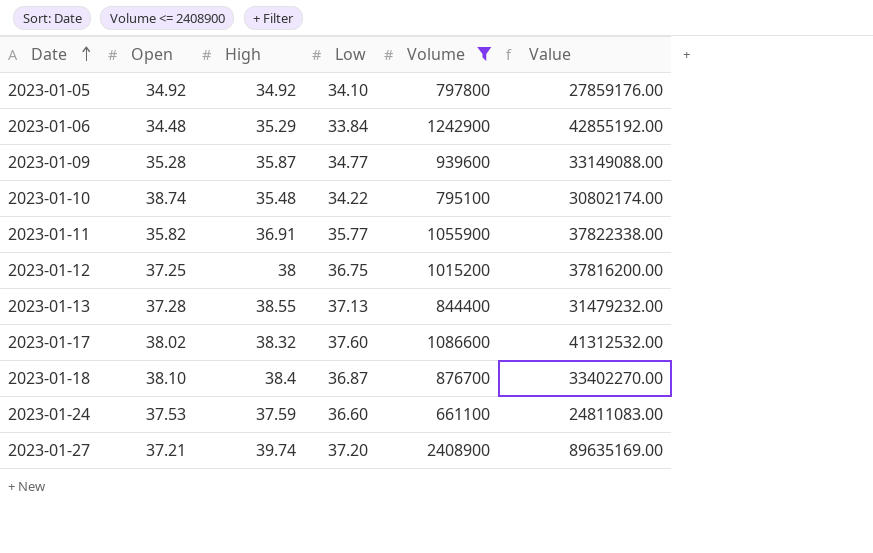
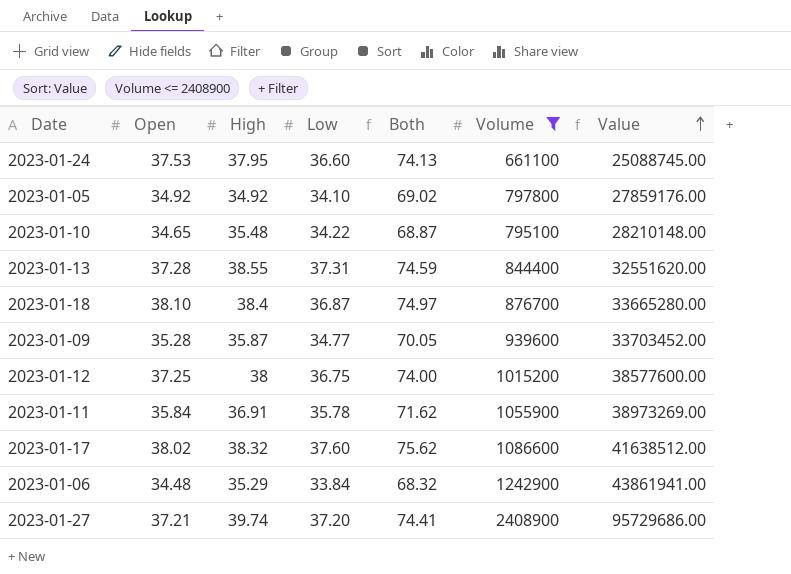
row order: Date ascending -> Value ascending
column Both | formula: none -> [Open] + [Low]
column Value | formula: [Open] * [Volume] -> [High] * [Volume]
2023-01-24 | High: 37.59 -> 37.95
2023-01-10 | Open: 38.74 -> 34.65
2023-01-13 | Low: 37.13 -> 37.31
2023-01-11 | Open: 35.82 -> 35.84
2023-01-11 | Low: 35.77 -> 35.78

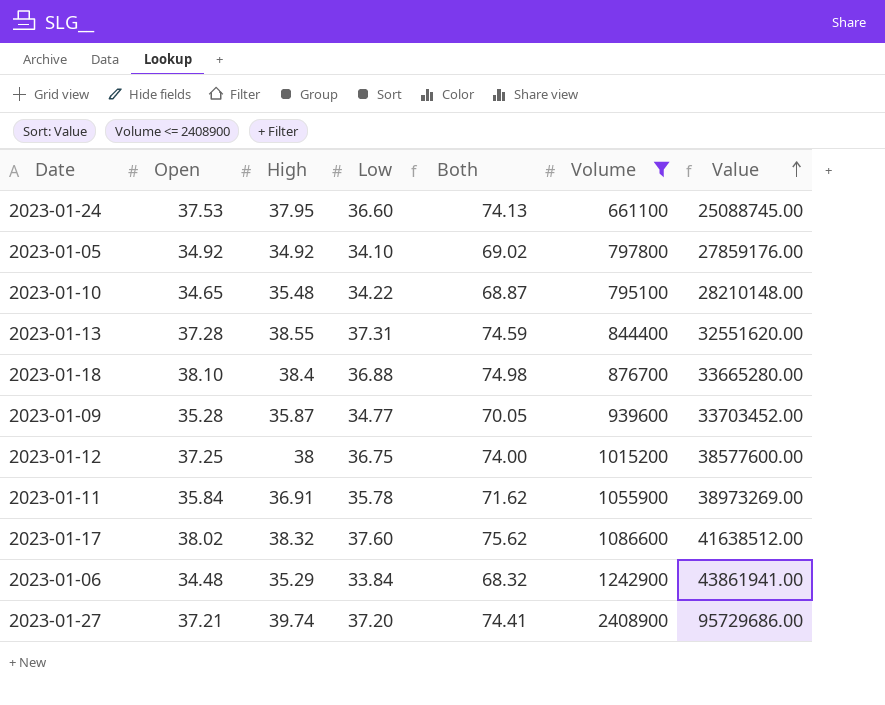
2023-01-18 | Low: 36.87 -> 36.88
2023-01-18 | Both: 74.97 -> 74.98

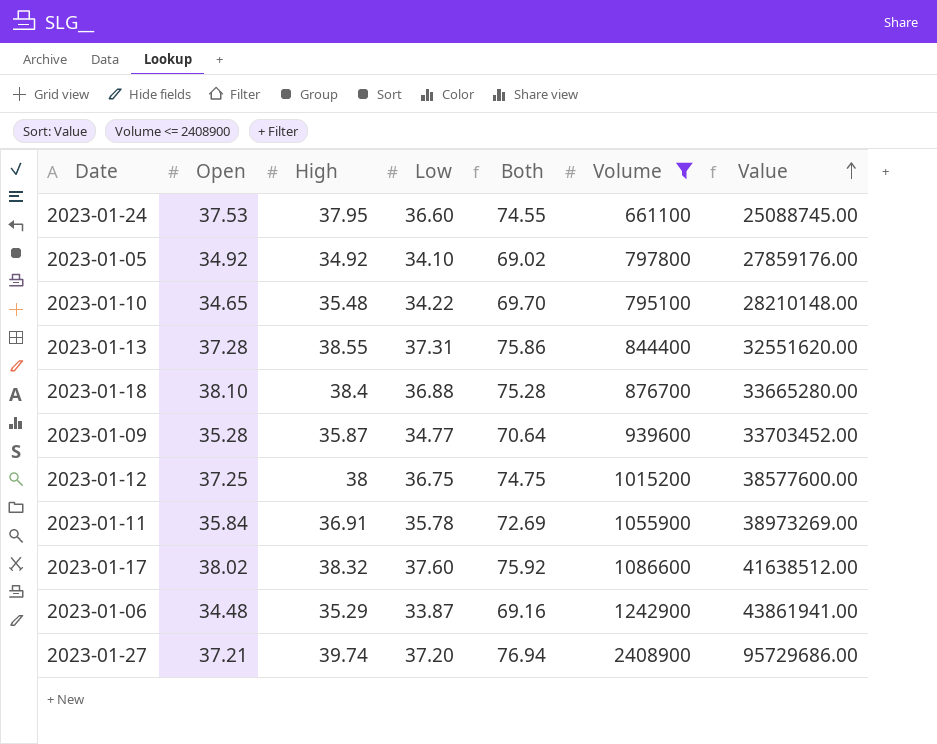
column Both | formula: [Open] + [Low] -> [High] + [Low]
2023-01-06 | Low: 33.84 -> 33.87

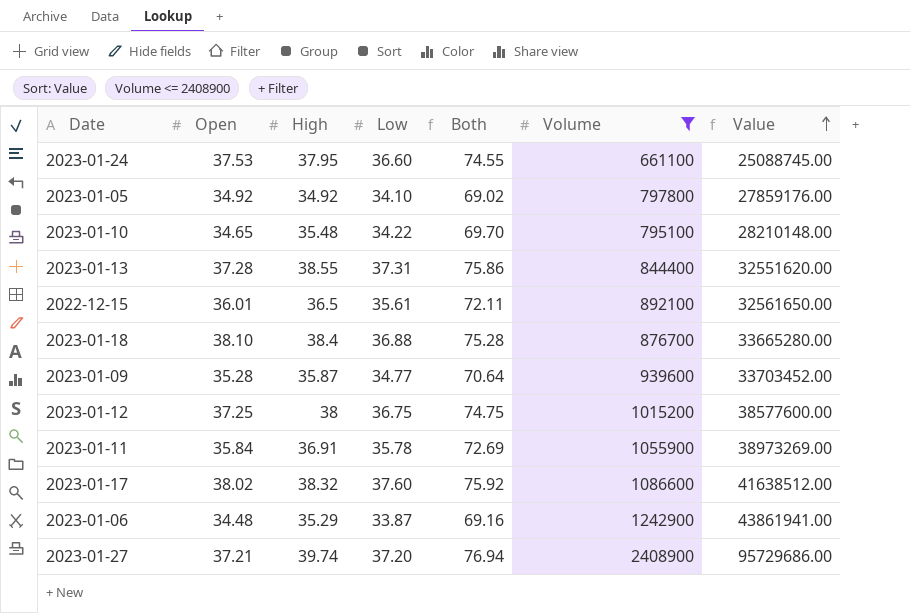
row 2022-12-15: none -> 36.01 | 36.5 | 35.61 | 72.11 | 892100 | 32561650.00

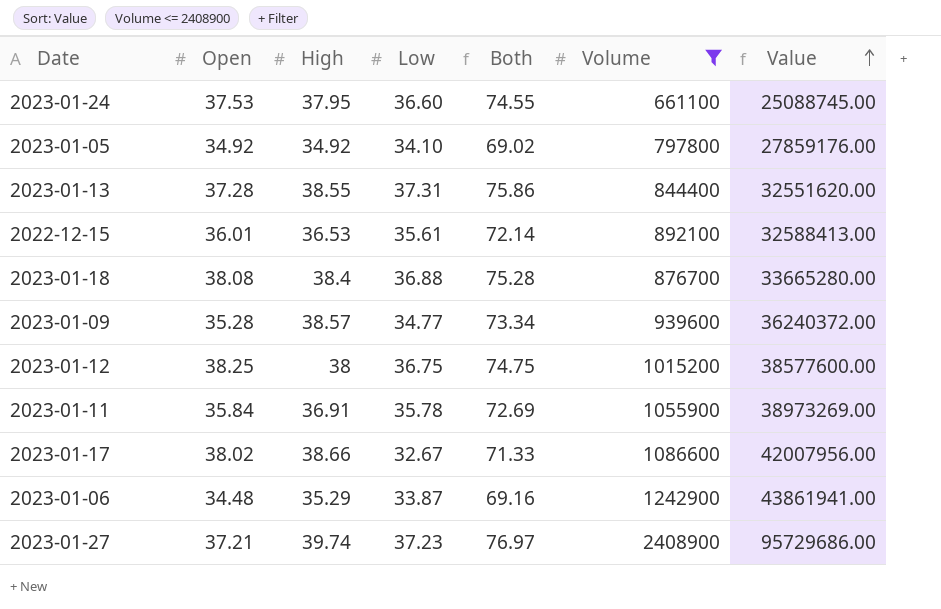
row 2023-01-10: 34.65 | 35.48 | 34.22 | 69.70 | 795100 | 28210148.00 -> none
2022-12-15 | High: 36.5 -> 36.53
2022-12-15 | Both: 72.11 -> 72.14
2022-12-15 | Value: 32561650.00 -> 32588413.00
2023-01-18 | Open: 38.10 -> 38.08
2023-01-09 | High: 35.87 -> 38.57
2023-01-09 | Both: 70.64 -> 73.34
2023-01-09 | Value: 33703452.00 -> 36240372.00
2023-01-12 | Open: 37.25 -> 38.25
2023-01-17 | High: 38.32 -> 38.66
2023-01-17 | Low: 37.60 -> 32.67
2023-01-17 | Both: 75.92 -> 71.33
2023-01-17 | Value: 41638512.00 -> 42007956.00
2023-01-27 | Low: 37.20 -> 37.23
2023-01-27 | Both: 76.94 -> 76.97

